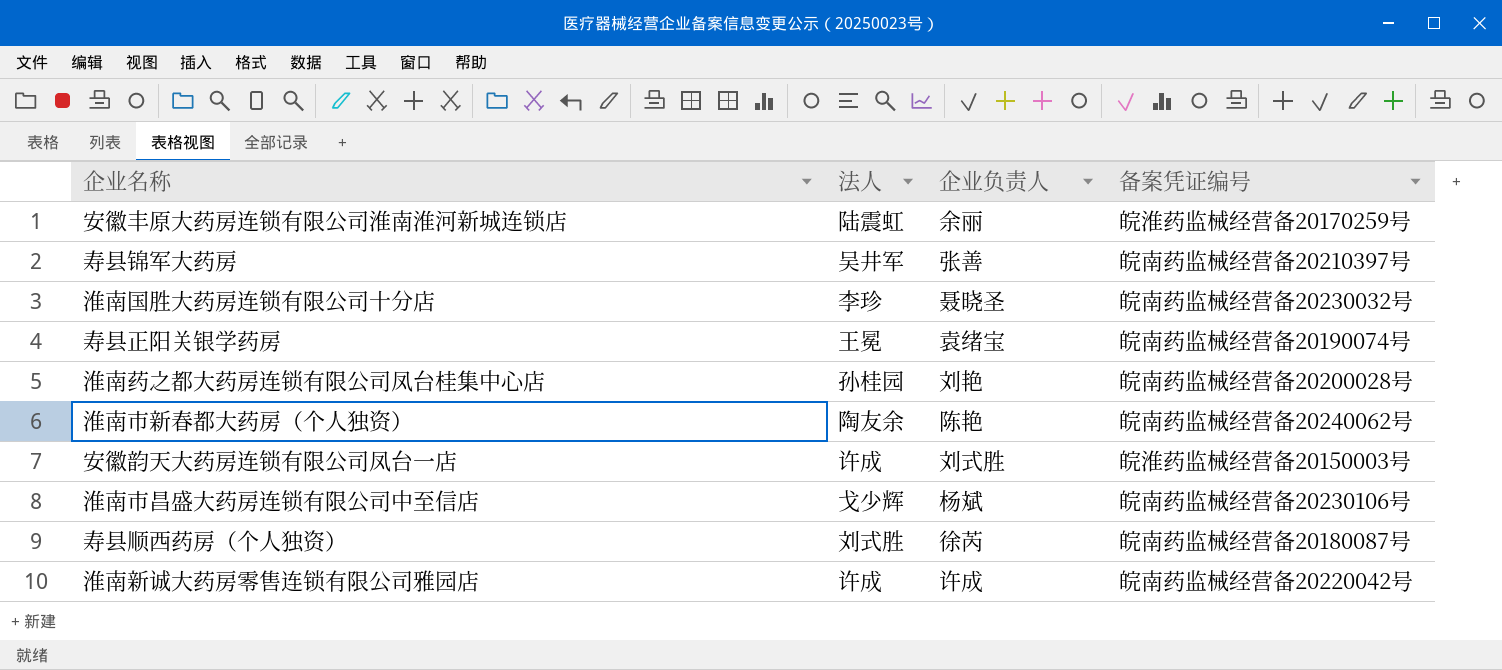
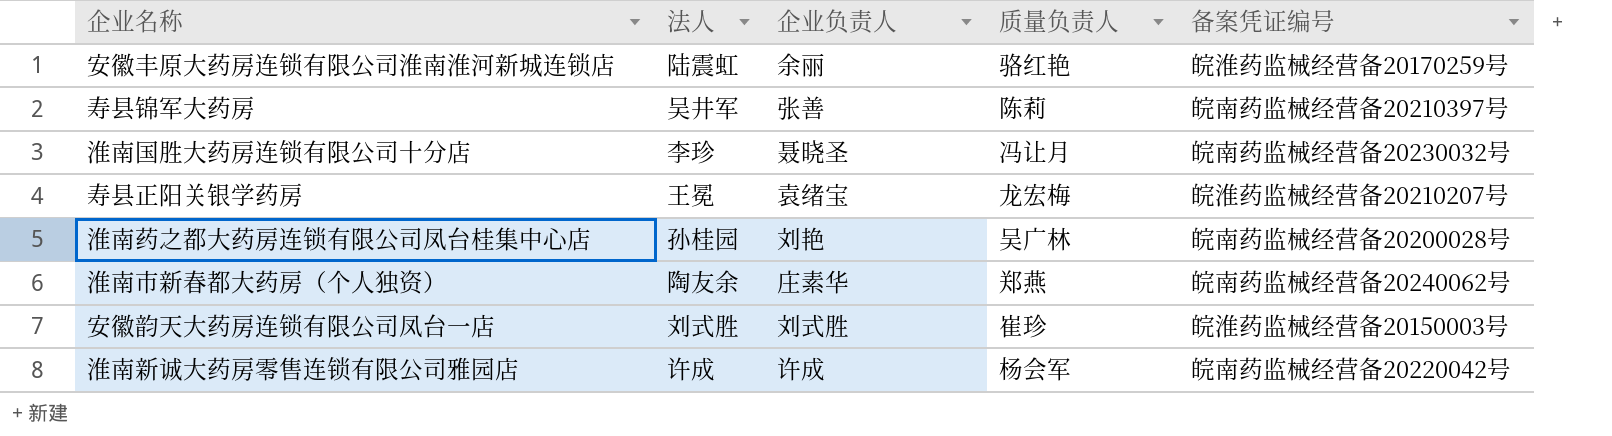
column 质量负责人 | position: none -> 4
row 淮南市昌盛大药房连锁有限公司中至信店: 戈少辉 | 杨斌 | 皖南药监械经营备20230106号 -> none
row 寿县顺西药房（个人独资）: 刘式胜 | 徐芮 | 皖南药监械经营备20180087号 -> none
寿县正阳关银学药房 | 备案凭证编号: 皖南药监械经营备20190074号 -> 皖淮药监械经营备20210207号
淮南市新春都大药房（个人独资） | 企业负责人: 陈艳 -> 庄素华
安徽韵天大药房连锁有限公司凤台一店 | 法人: 许成 -> 刘式胜

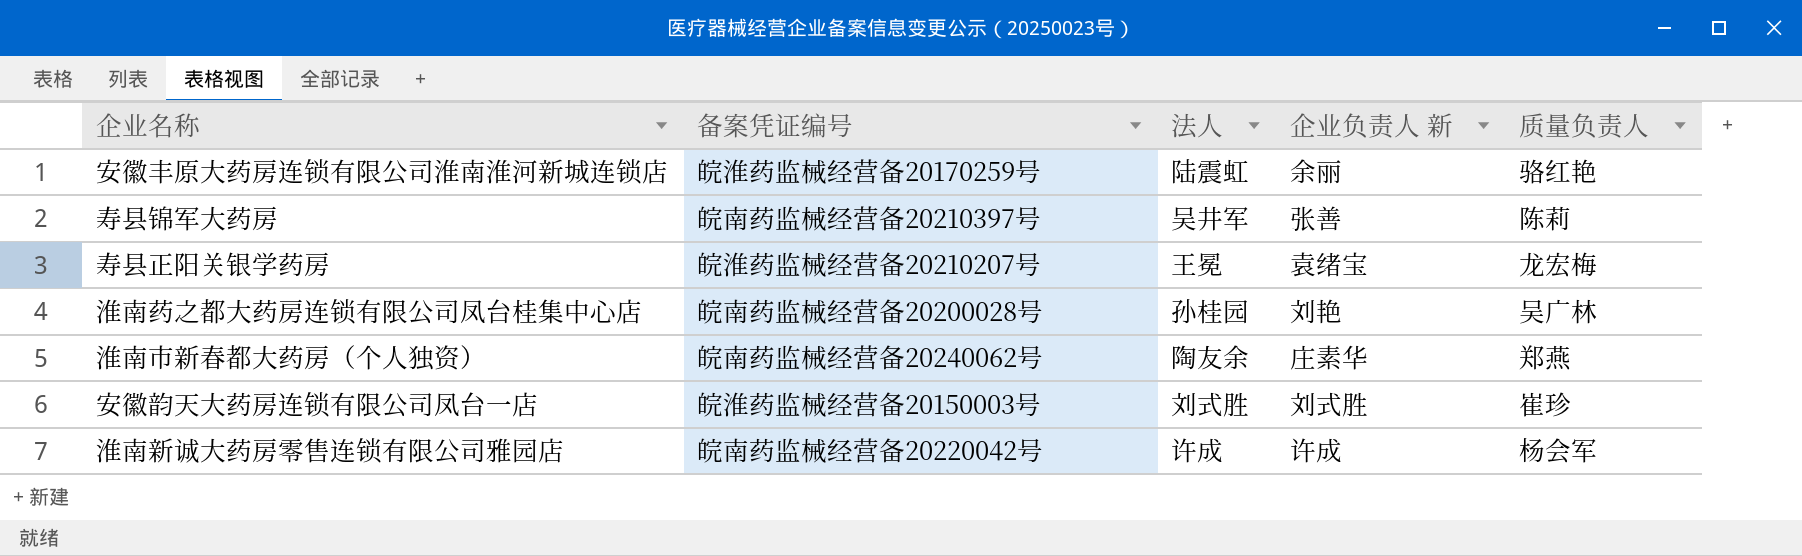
column 备案凭证编号 | position: 5 -> 2
column name: 企业负责人 -> 企业负责人 新
row 淮南国胜大药房连锁有限公司十分店: 李珍 | 聂晓圣 | 冯让月 | 皖南药监械经营备20230032号 -> none

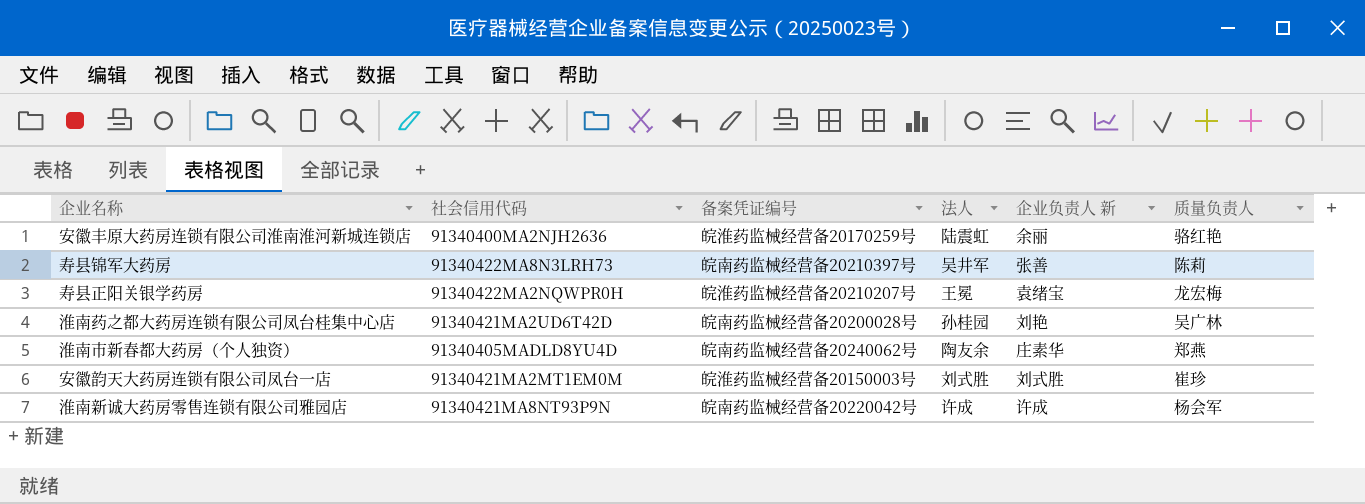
column 社会信用代码 | position: none -> 2

